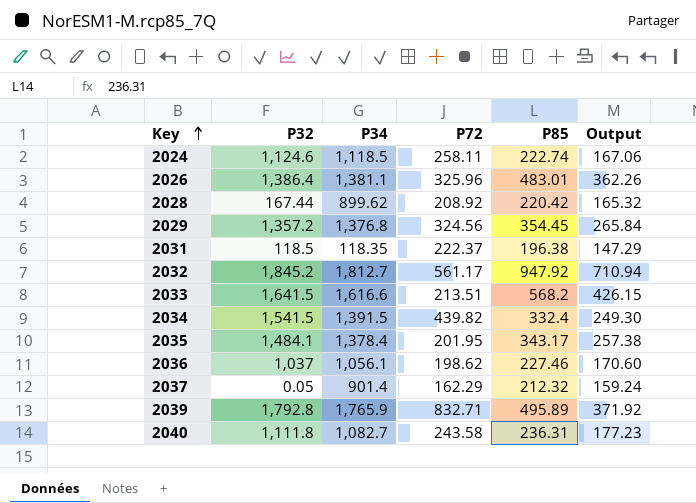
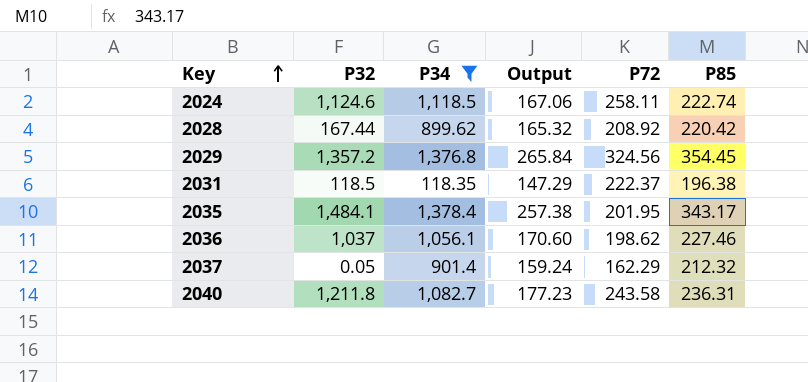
filter: none -> P34 <= 1,378.4
column Output | position: 6 -> 4
2040 | P32: 1,111.8 -> 1,211.8

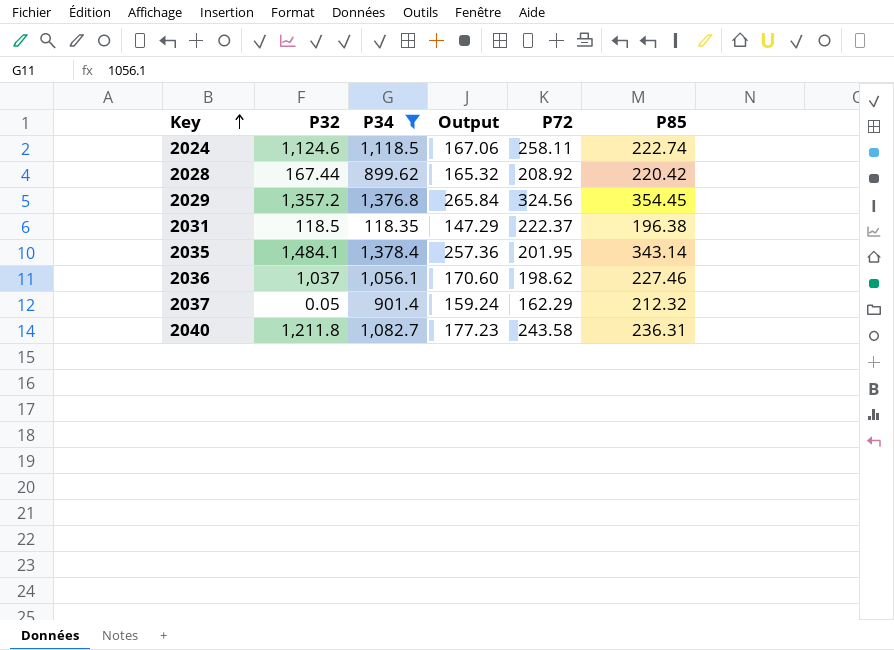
2035 | Output: 257.38 -> 257.36
2035 | P85: 343.17 -> 343.14

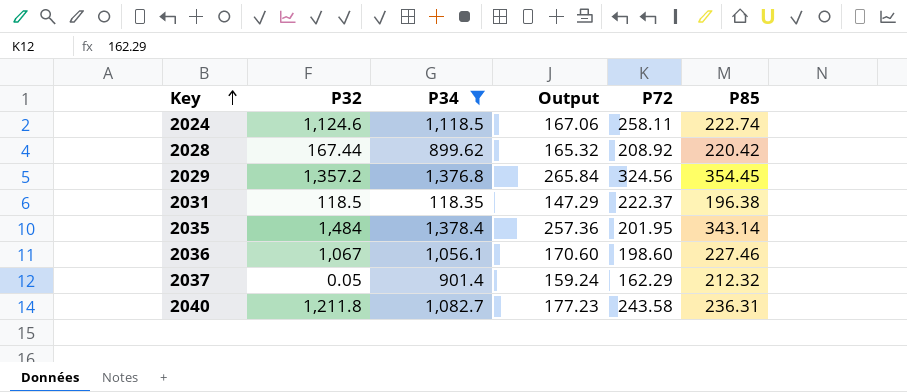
2035 | P32: 1,484.1 -> 1,484
2036 | P32: 1,037 -> 1,067
2036 | P72: 198.62 -> 198.60

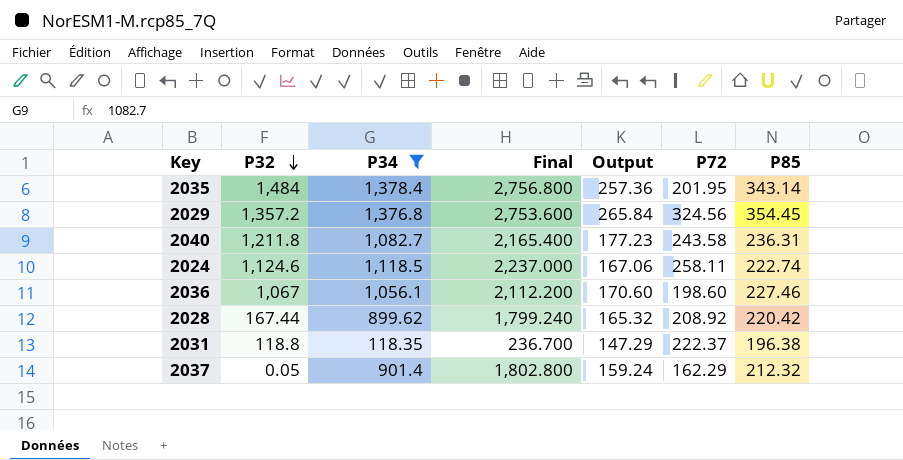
row order: Key ascending -> P32 descending
column Final | formula: none -> [P34] * 2
2031 | P32: 118.5 -> 118.8

